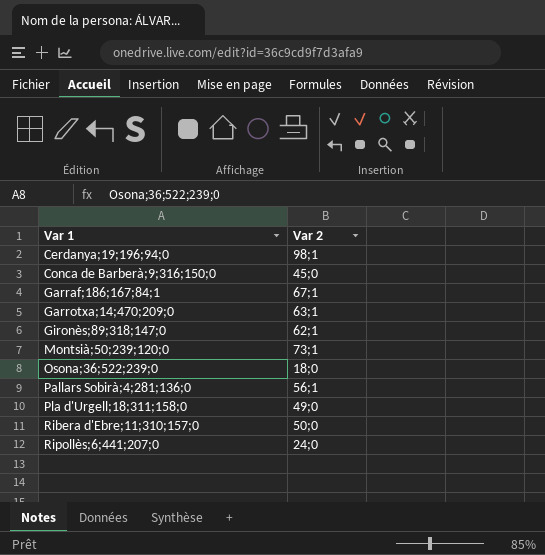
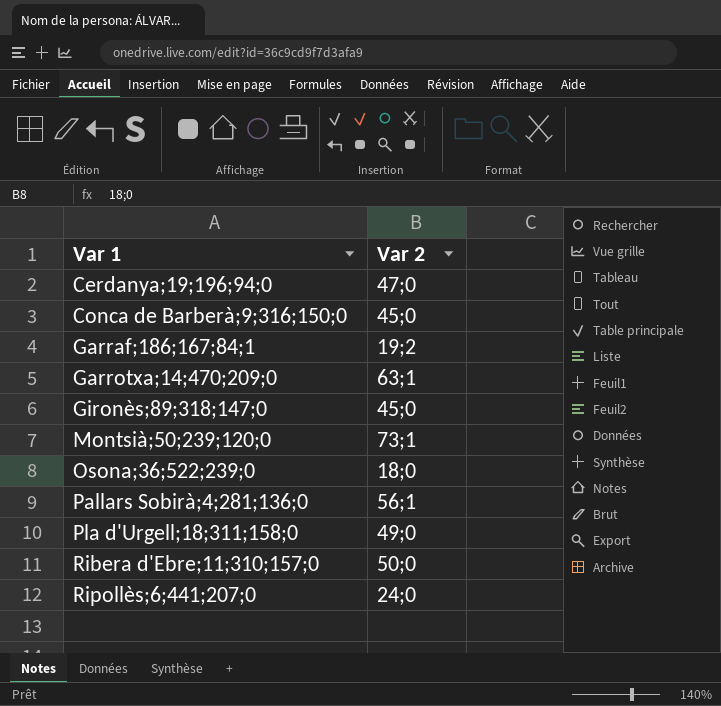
Cerdanya;19;196;94;0 | Var 2: 98;1 -> 47;0
Garraf;186;167;84;1 | Var 2: 67;1 -> 19;2
Gironès;89;318;147;0 | Var 2: 62;1 -> 45;0

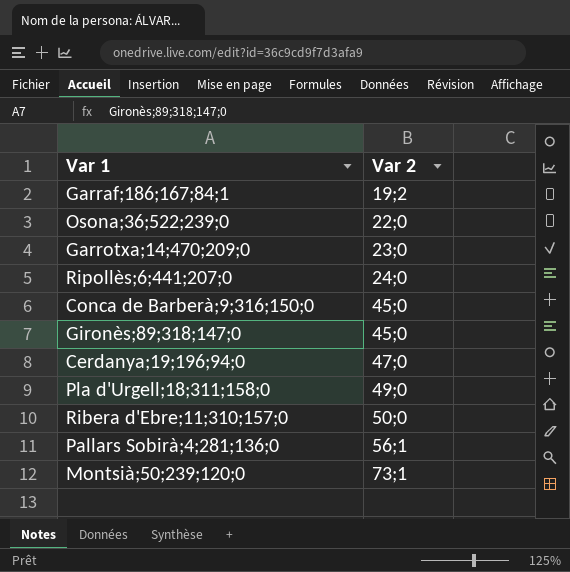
row order: Var 1 ascending -> Var 2 ascending
Osona;36;522;239;0 | Var 2: 18;0 -> 22;0
Garrotxa;14;470;209;0 | Var 2: 63;1 -> 23;0

